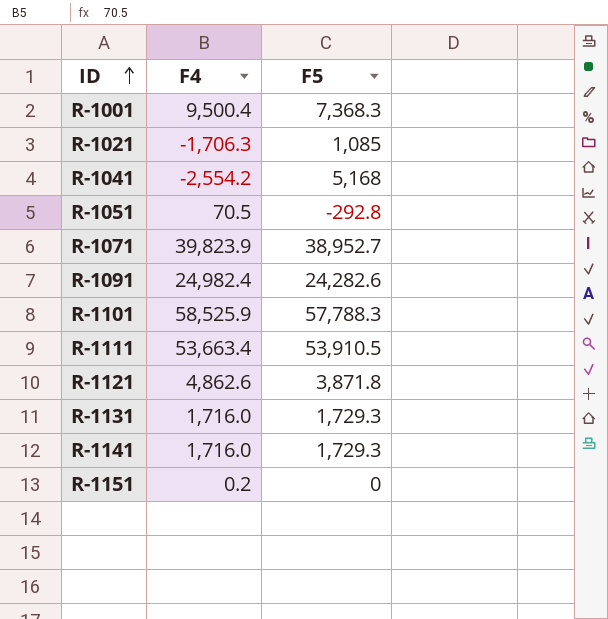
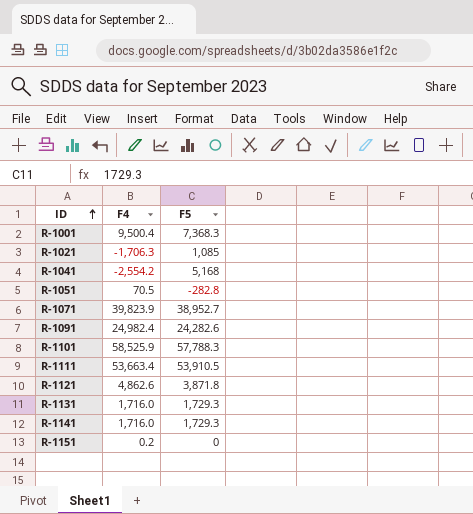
R-1051 | F5: -292.8 -> -282.8

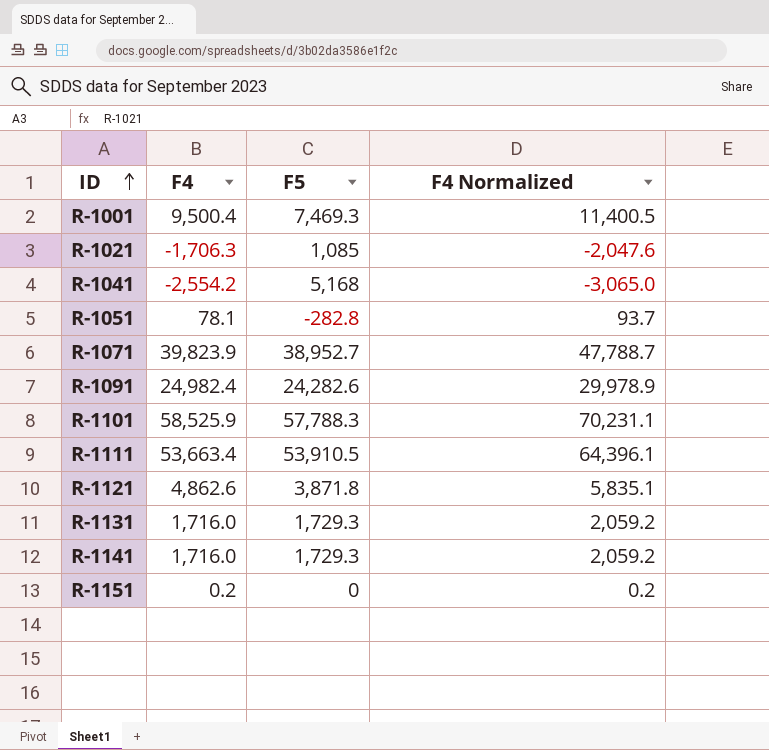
column F4 Normalized | formula: none -> [F4] * 1.2
R-1001 | F5: 7,368.3 -> 7,469.3
R-1051 | F4: 70.5 -> 78.1

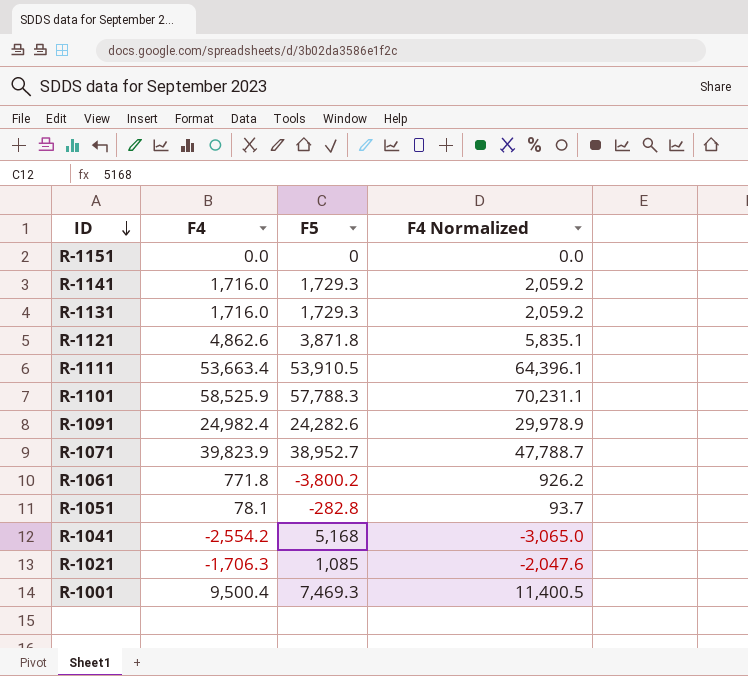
row order: ID ascending -> ID descending
R-1151 | F4: 0.2 -> 0.0
R-1151 | F4 Normalized: 0.2 -> 0.0
row R-1061: none -> 771.8 | -3,800.2 | 926.2

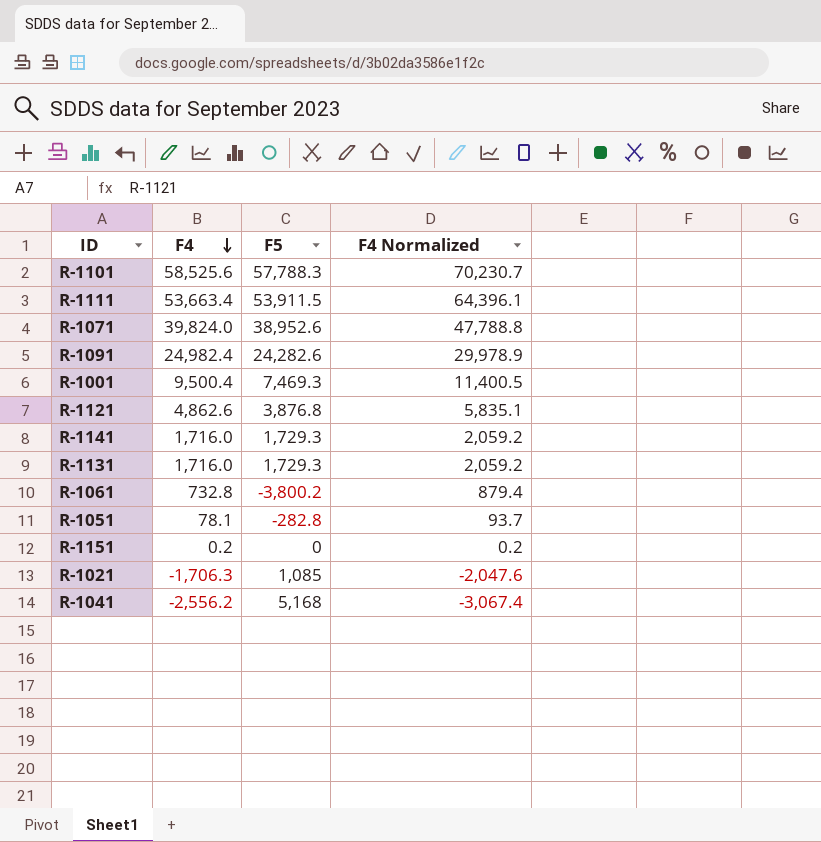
row order: ID descending -> F4 descending
R-1101 | F4: 58,525.9 -> 58,525.6
R-1101 | F4 Normalized: 70,231.1 -> 70,230.7
R-1111 | F5: 53,910.5 -> 53,911.5
R-1071 | F4: 39,823.9 -> 39,824.0
R-1071 | F5: 38,952.7 -> 38,952.6
R-1071 | F4 Normalized: 47,788.7 -> 47,788.8
R-1121 | F5: 3,871.8 -> 3,876.8
R-1061 | F4: 771.8 -> 732.8
R-1061 | F4 Normalized: 926.2 -> 879.4
R-1151 | F4: 0.0 -> 0.2
R-1151 | F4 Normalized: 0.0 -> 0.2
R-1041 | F4: -2,554.2 -> -2,556.2
R-1041 | F4 Normalized: -3,065.0 -> -3,067.4

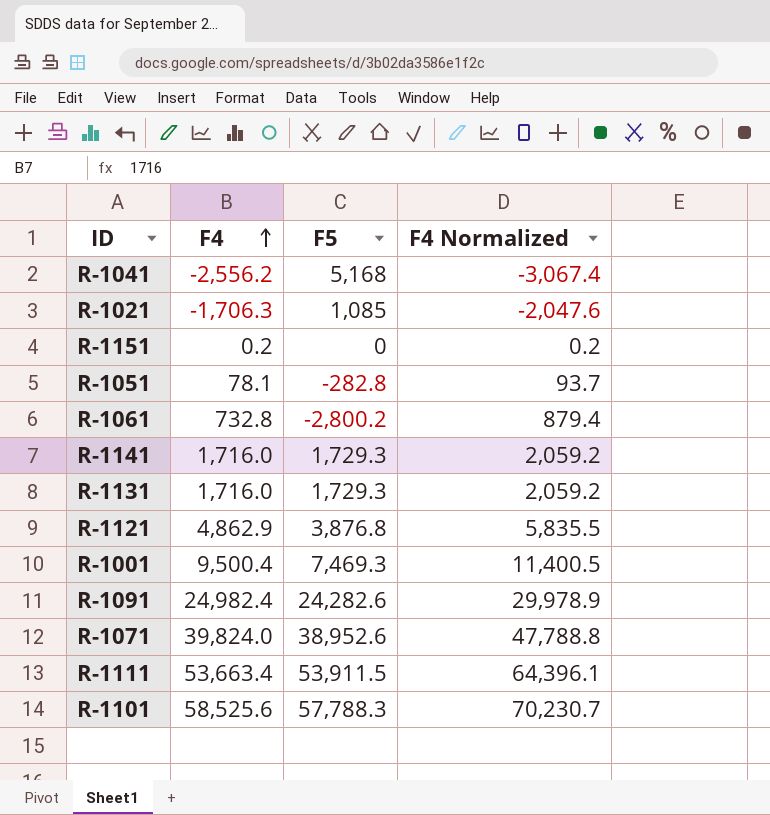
row order: F4 descending -> F4 ascending
R-1061 | F5: -3,800.2 -> -2,800.2
R-1121 | F4: 4,862.6 -> 4,862.9
R-1121 | F4 Normalized: 5,835.1 -> 5,835.5

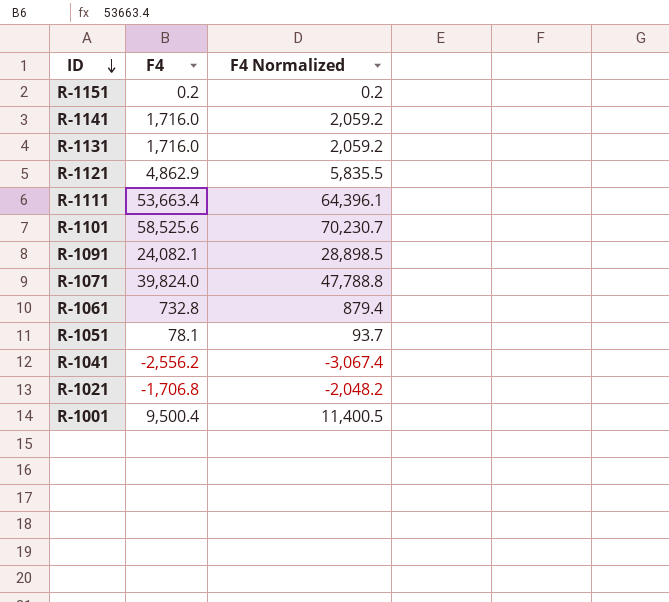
row order: F4 ascending -> ID descending
column F5 | position: 3 -> none
R-1091 | F4: 24,982.4 -> 24,082.1
R-1091 | F4 Normalized: 29,978.9 -> 28,898.5
R-1021 | F4: -1,706.3 -> -1,706.8
R-1021 | F4 Normalized: -2,047.6 -> -2,048.2

